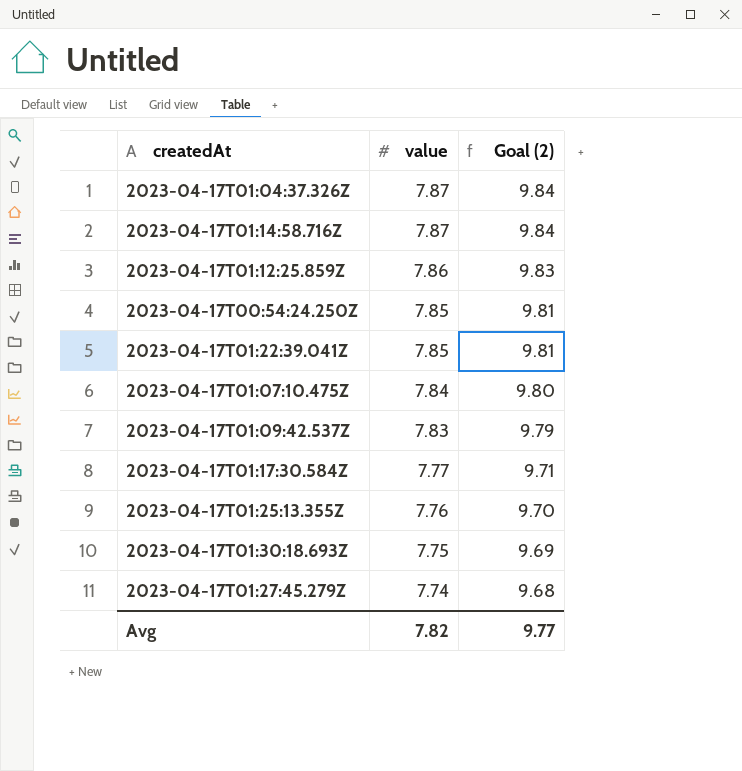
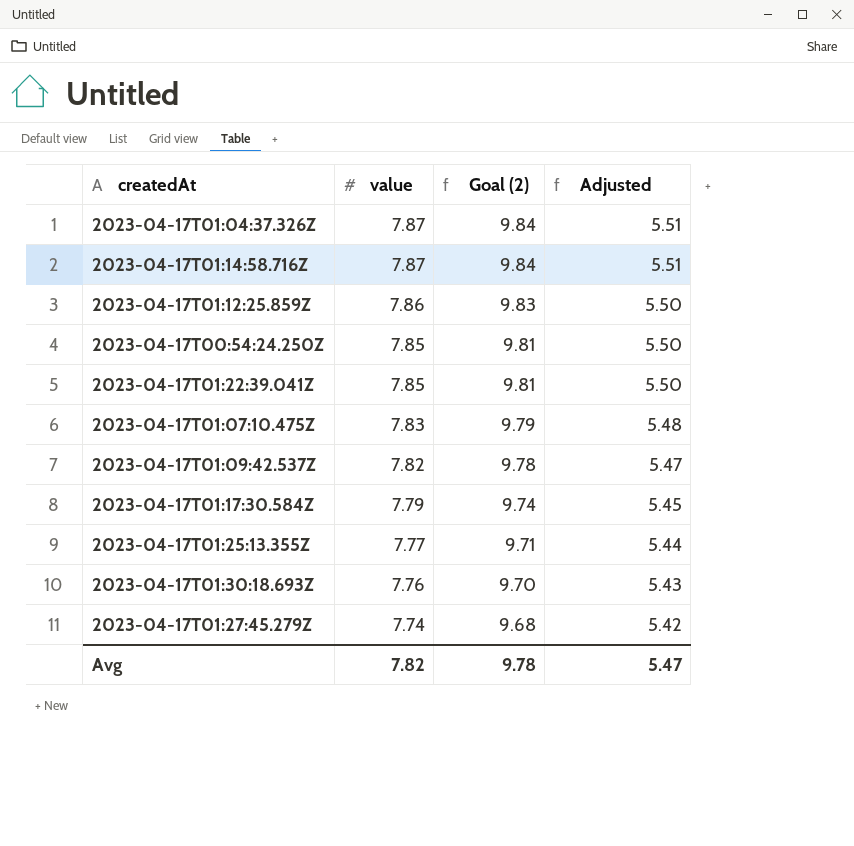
column Adjusted | formula: none -> [value] * 0.7
2023-04-17T01:07:10.475Z | value: 7.84 -> 7.83
2023-04-17T01:07:10.475Z | Goal (2): 9.80 -> 9.79
2023-04-17T01:09:42.537Z | value: 7.83 -> 7.82
2023-04-17T01:09:42.537Z | Goal (2): 9.79 -> 9.78
2023-04-17T01:17:30.584Z | value: 7.77 -> 7.79
2023-04-17T01:17:30.584Z | Goal (2): 9.71 -> 9.74
2023-04-17T01:25:13.355Z | value: 7.76 -> 7.77
2023-04-17T01:25:13.355Z | Goal (2): 9.70 -> 9.71
2023-04-17T01:30:18.693Z | value: 7.75 -> 7.76
2023-04-17T01:30:18.693Z | Goal (2): 9.69 -> 9.70
Avg | Goal (2): 9.77 -> 9.78

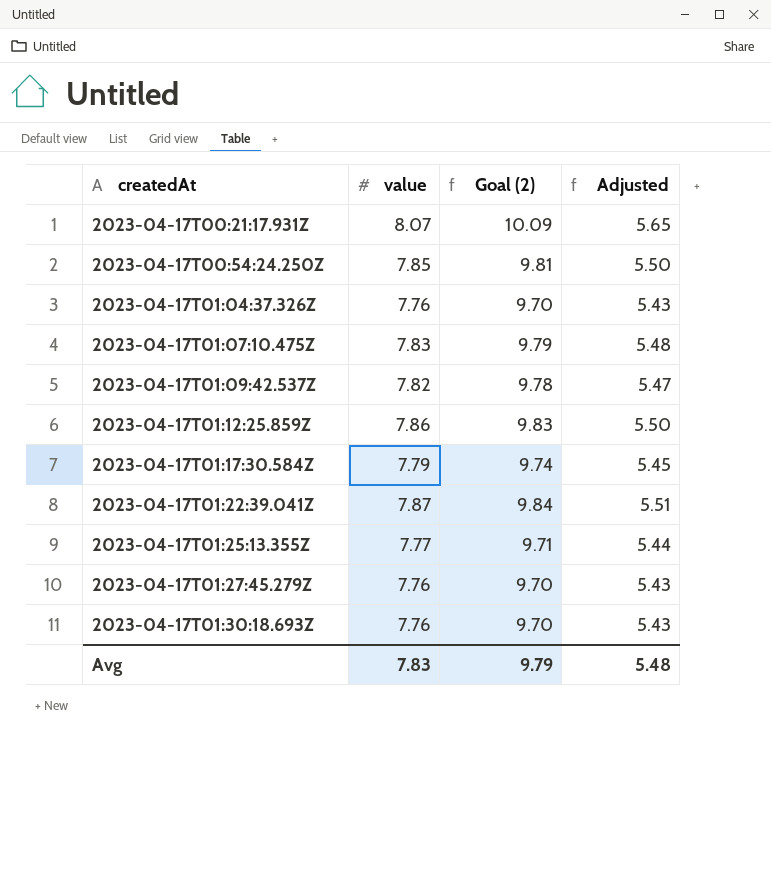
row order: value descending -> createdAt ascending
row 2023-04-17T01:14:58.716Z: 7.87 | 9.84 | 5.51 -> none
row 2023-04-17T00:21:17.931Z: none -> 8.07 | 10.09 | 5.65
2023-04-17T01:04:37.326Z | value: 7.87 -> 7.76
2023-04-17T01:04:37.326Z | Goal (2): 9.84 -> 9.70
2023-04-17T01:04:37.326Z | Adjusted: 5.51 -> 5.43
2023-04-17T01:22:39.041Z | value: 7.85 -> 7.87
2023-04-17T01:22:39.041Z | Goal (2): 9.81 -> 9.84
2023-04-17T01:22:39.041Z | Adjusted: 5.50 -> 5.51
2023-04-17T01:27:45.279Z | value: 7.74 -> 7.76
2023-04-17T01:27:45.279Z | Goal (2): 9.68 -> 9.70
2023-04-17T01:27:45.279Z | Adjusted: 5.42 -> 5.43
Avg | value: 7.82 -> 7.83
Avg | Goal (2): 9.78 -> 9.79
Avg | Adjusted: 5.47 -> 5.48

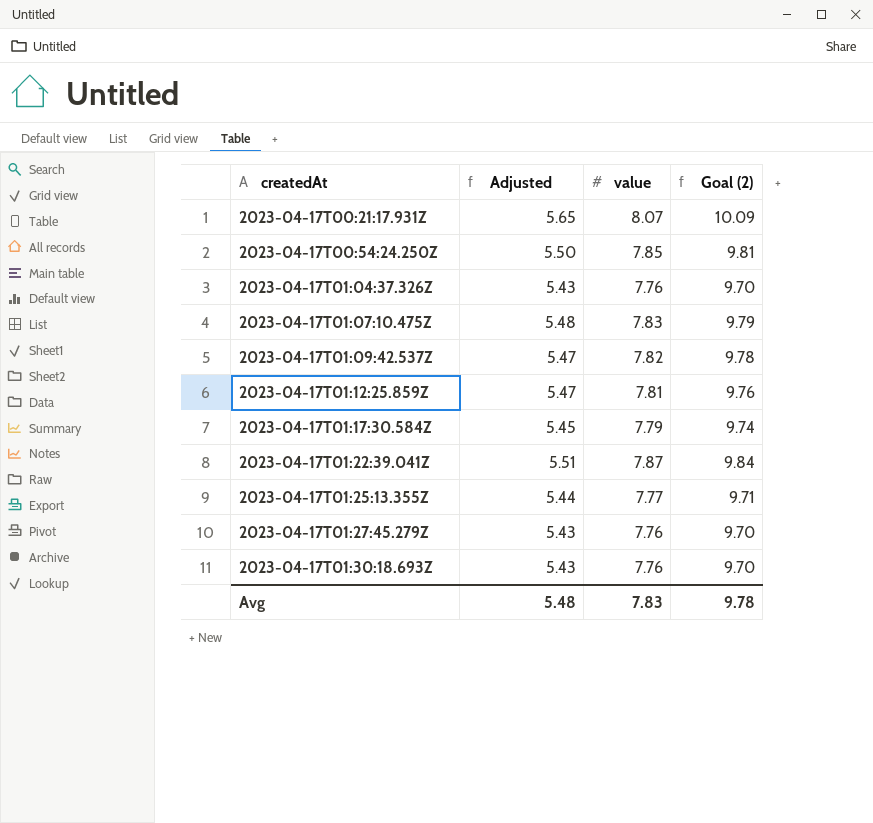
column Adjusted | position: 4 -> 2
2023-04-17T01:12:25.859Z | Adjusted: 5.50 -> 5.47
2023-04-17T01:12:25.859Z | value: 7.86 -> 7.81
2023-04-17T01:12:25.859Z | Goal (2): 9.83 -> 9.76
Avg | Goal (2): 9.79 -> 9.78

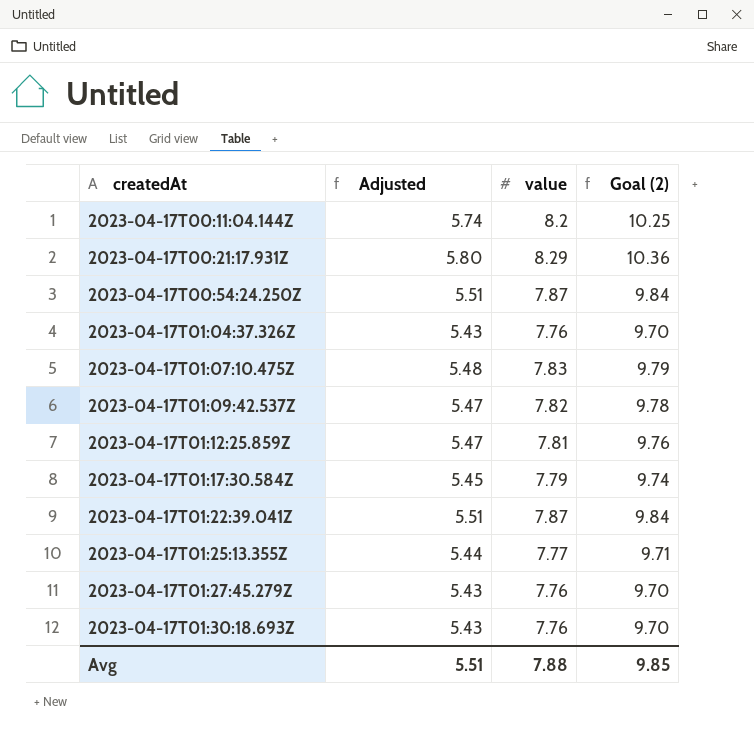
row 2023-04-17T00:11:04.144Z: none -> 5.74 | 8.2 | 10.25
2023-04-17T00:21:17.931Z | Adjusted: 5.65 -> 5.80
2023-04-17T00:21:17.931Z | value: 8.07 -> 8.29
2023-04-17T00:21:17.931Z | Goal (2): 10.09 -> 10.36
2023-04-17T00:54:24.250Z | Adjusted: 5.50 -> 5.51
2023-04-17T00:54:24.250Z | value: 7.85 -> 7.87
2023-04-17T00:54:24.250Z | Goal (2): 9.81 -> 9.84
Avg | Adjusted: 5.48 -> 5.51
Avg | value: 7.83 -> 7.88
Avg | Goal (2): 9.78 -> 9.85

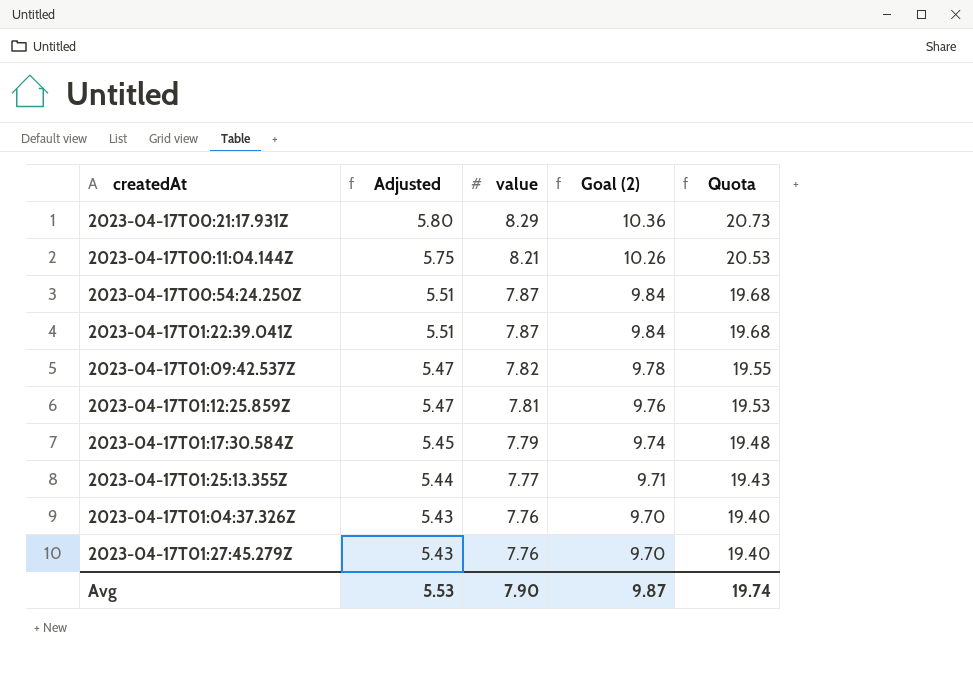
row order: createdAt ascending -> Adjusted descending
column Quota | formula: none -> [value] * 2.5
row 2023-04-17T01:07:10.475Z: 5.48 | 7.83 | 9.79 -> none
row 2023-04-17T01:30:18.693Z: 5.43 | 7.76 | 9.70 -> none
2023-04-17T00:11:04.144Z | Adjusted: 5.74 -> 5.75
2023-04-17T00:11:04.144Z | value: 8.2 -> 8.21
2023-04-17T00:11:04.144Z | Goal (2): 10.25 -> 10.26
Avg | Adjusted: 5.51 -> 5.53
Avg | value: 7.88 -> 7.90
Avg | Goal (2): 9.85 -> 9.87

